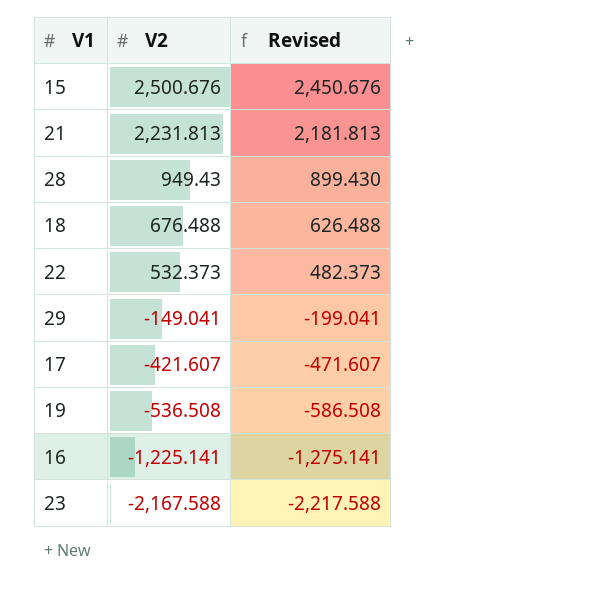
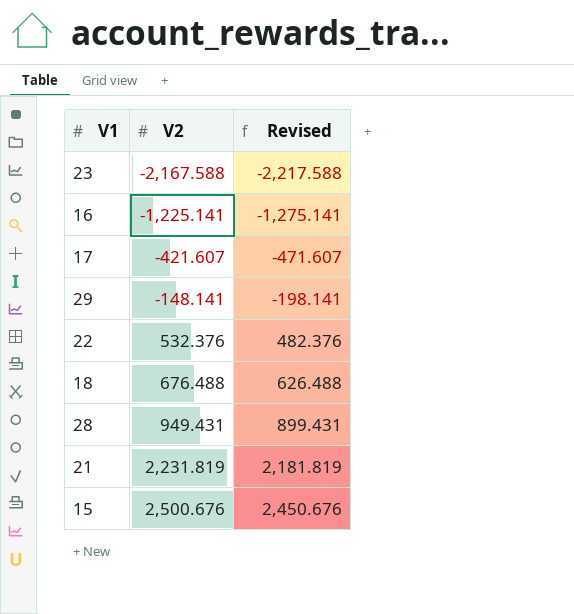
row order: V2 descending -> V2 ascending
row 19: -536.508 | -586.508 -> none
29 | V2: -149.041 -> -148.141
29 | Revised: -199.041 -> -198.141
22 | V2: 532.373 -> 532.376
22 | Revised: 482.373 -> 482.376
28 | V2: 949.43 -> 949.431
28 | Revised: 899.430 -> 899.431
21 | V2: 2,231.813 -> 2,231.819
21 | Revised: 2,181.813 -> 2,181.819

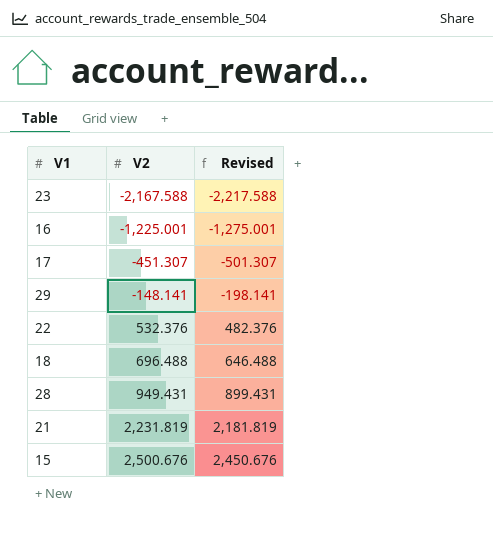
16 | V2: -1,225.141 -> -1,225.001
16 | Revised: -1,275.141 -> -1,275.001
17 | V2: -421.607 -> -451.307
17 | Revised: -471.607 -> -501.307
18 | V2: 676.488 -> 696.488
18 | Revised: 626.488 -> 646.488

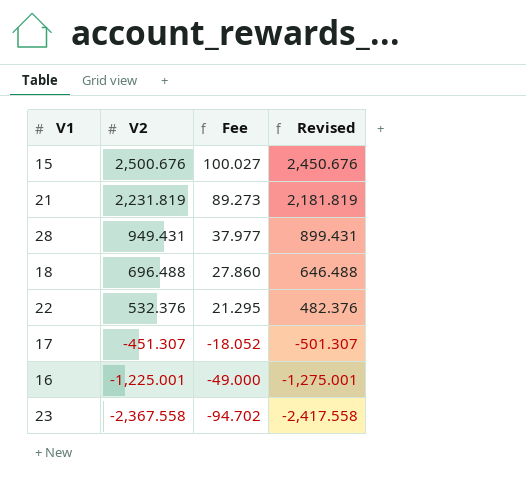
row order: V2 ascending -> V2 descending
column Fee | formula: none -> [V2] * 0.04
row 29: -148.141 | -198.141 -> none
23 | V2: -2,167.588 -> -2,367.558
23 | Revised: -2,217.588 -> -2,417.558

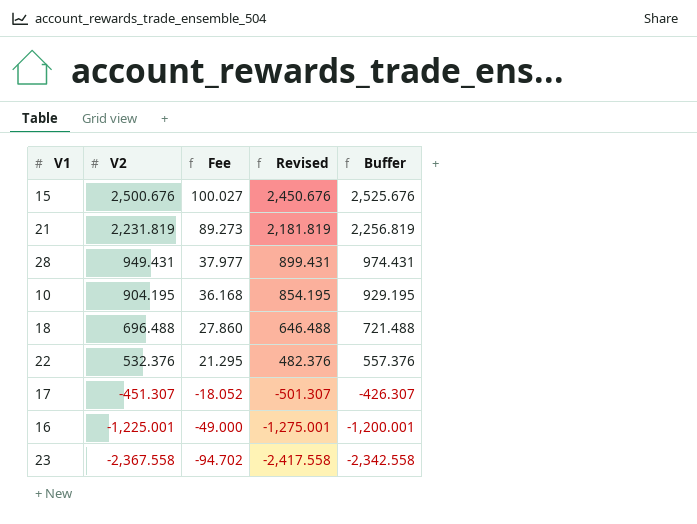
column Buffer | formula: none -> [V2] + 25
row 10: none -> 904.195 | 36.168 | 854.195 | 929.195

